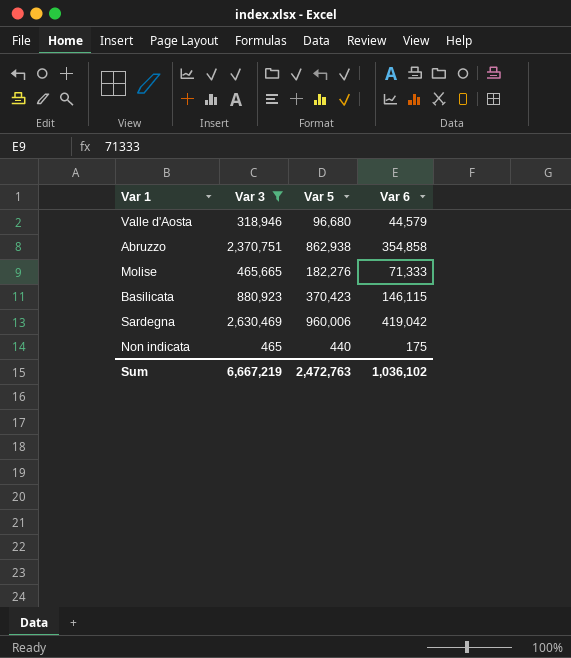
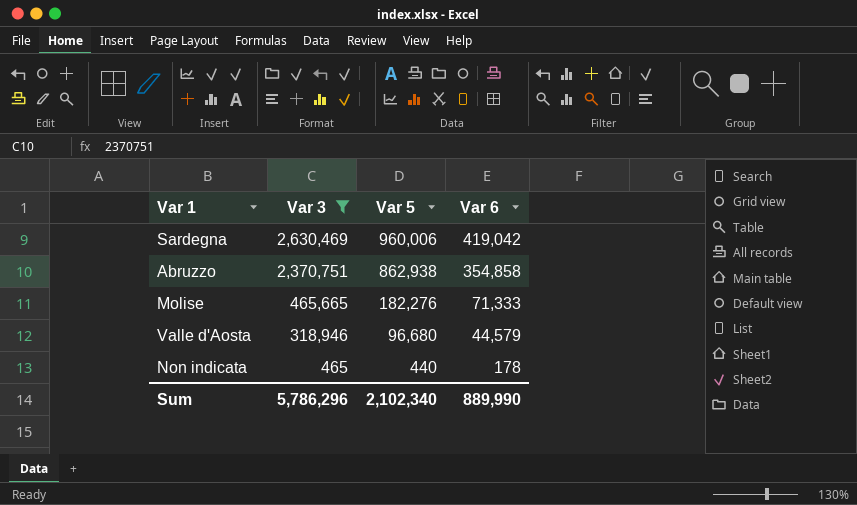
row order: none -> Var 3 descending
row Basilicata: 880,923 | 370,423 | 146,115 -> none
Non indicata | Var 6: 175 -> 178
Sum | Var 3: 6,667,219 -> 5,786,296
Sum | Var 5: 2,472,763 -> 2,102,340
Sum | Var 6: 1,036,102 -> 889,990

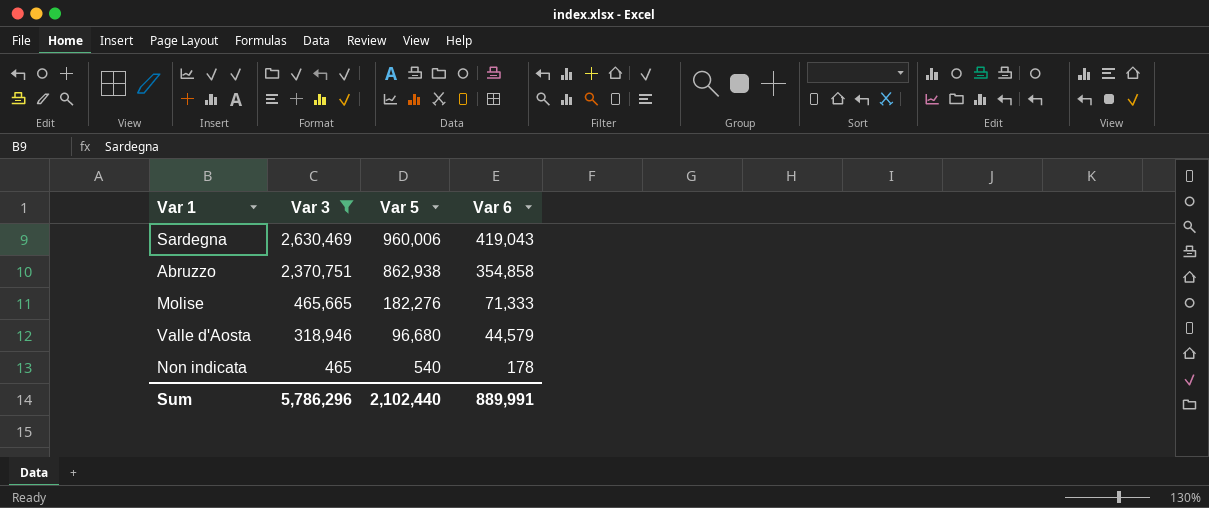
Sardegna | Var 6: 419,042 -> 419,043
Non indicata | Var 5: 440 -> 540
Sum | Var 5: 2,102,340 -> 2,102,440
Sum | Var 6: 889,990 -> 889,991

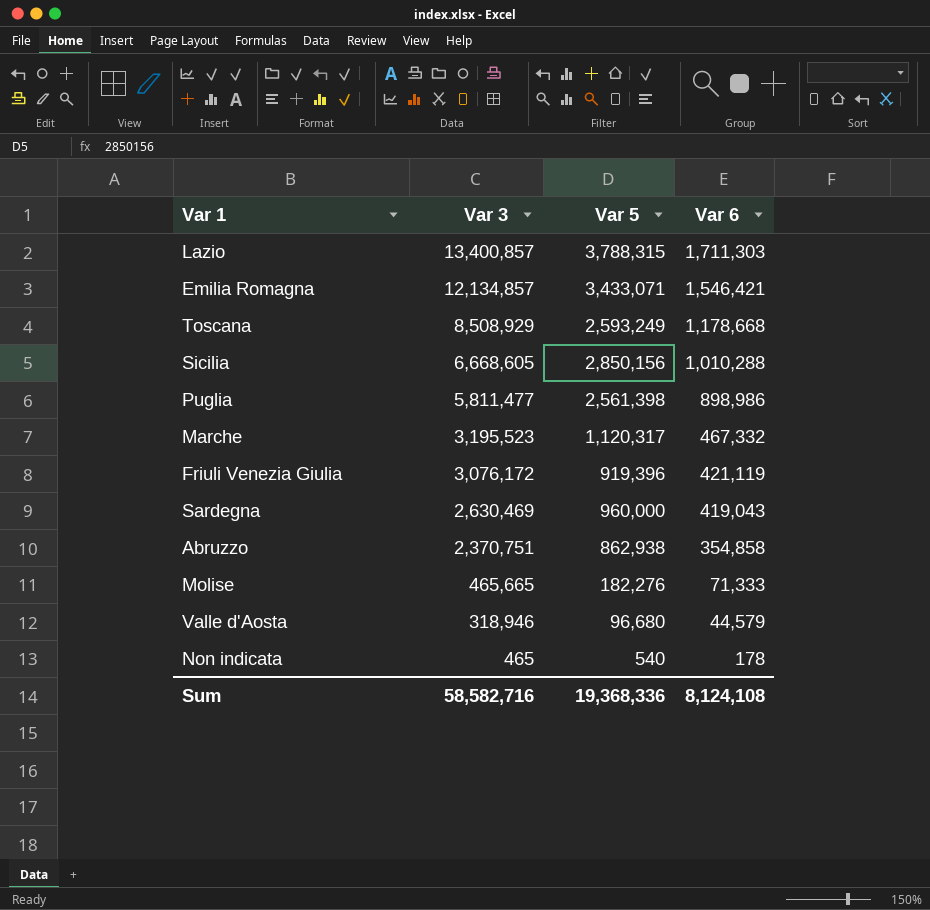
filter: Var 3 <= 2,630,469 -> none
Sardegna | Var 5: 960,006 -> 960,000
Sum | Var 3: 5,786,296 -> 58,582,716
Sum | Var 5: 2,102,440 -> 19,368,336
Sum | Var 6: 889,991 -> 8,124,108

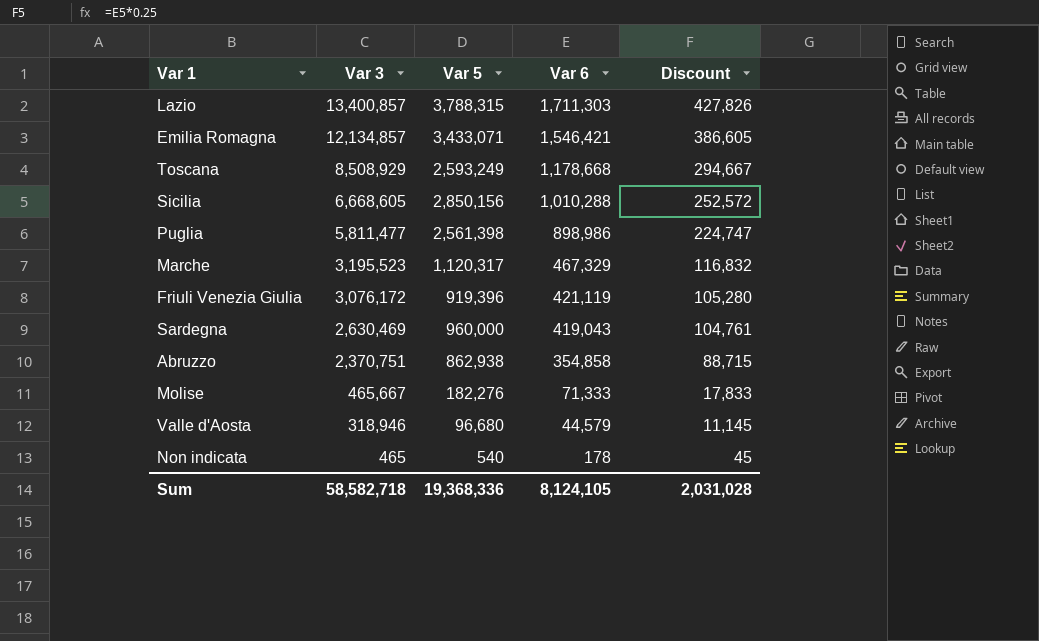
column Discount | formula: none -> [Var 6] * 0.25
Marche | Var 6: 467,332 -> 467,329
Molise | Var 3: 465,665 -> 465,667
Sum | Var 3: 58,582,716 -> 58,582,718
Sum | Var 6: 8,124,108 -> 8,124,105

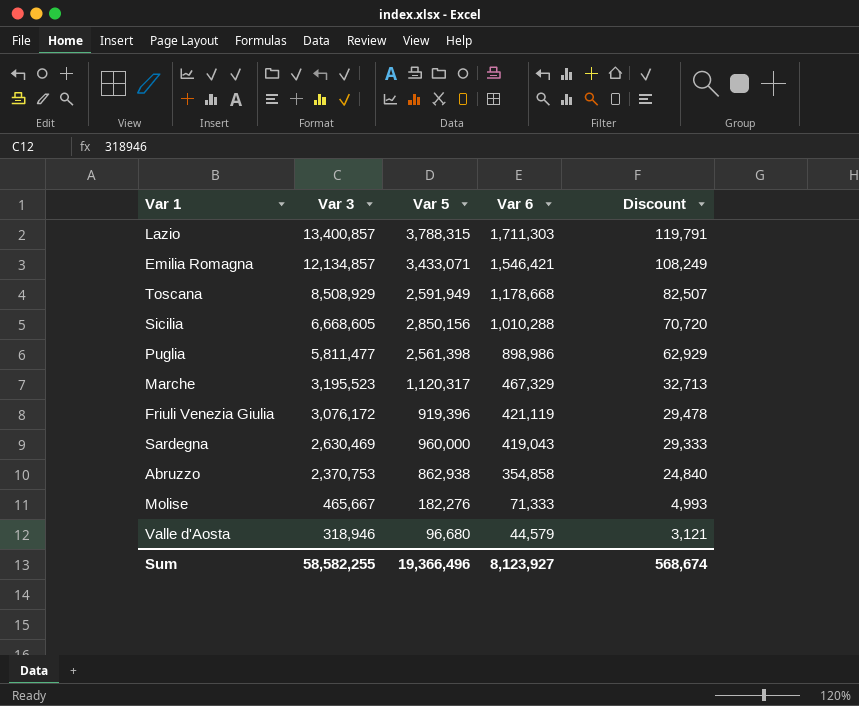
column Discount | formula: [Var 6] * 0.25 -> [Var 6] * 0.07
row Non indicata: 465 | 540 | 178 | 45 -> none
Toscana | Var 5: 2,593,249 -> 2,591,949
Abruzzo | Var 3: 2,370,751 -> 2,370,753
Sum | Var 3: 58,582,718 -> 58,582,255
Sum | Var 5: 19,368,336 -> 19,366,496
Sum | Var 6: 8,124,105 -> 8,123,927
Sum | Discount: 2,031,028 -> 568,674

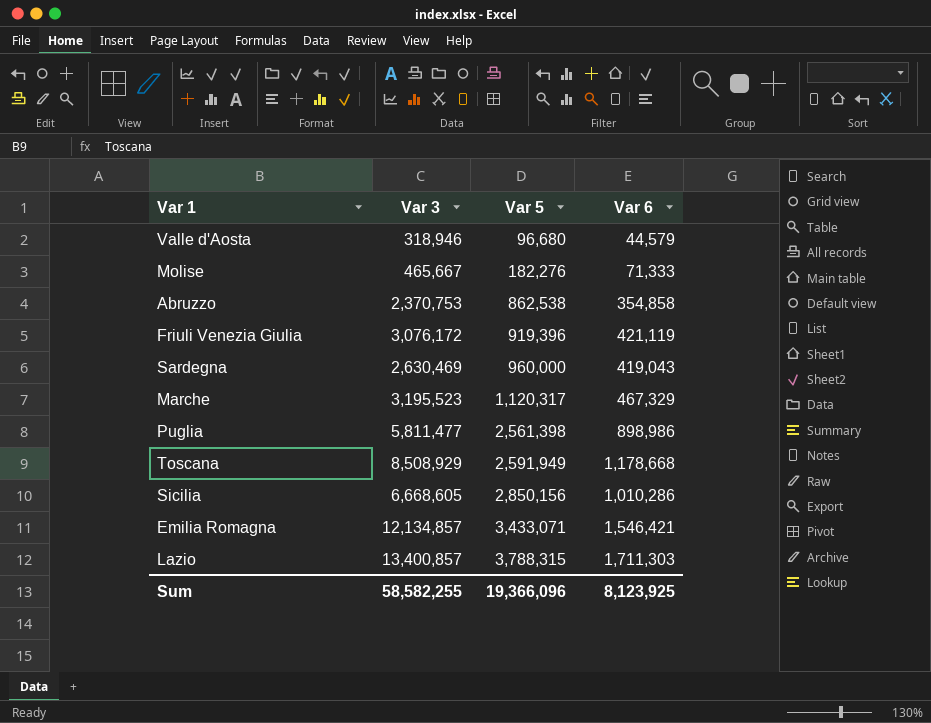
row order: Var 3 descending -> Var 5 ascending
column Discount | formula: [Var 6] * 0.07 -> none
Abruzzo | Var 5: 862,938 -> 862,538
Sicilia | Var 6: 1,010,288 -> 1,010,286
Sum | Var 5: 19,366,496 -> 19,366,096
Sum | Var 6: 8,123,927 -> 8,123,925

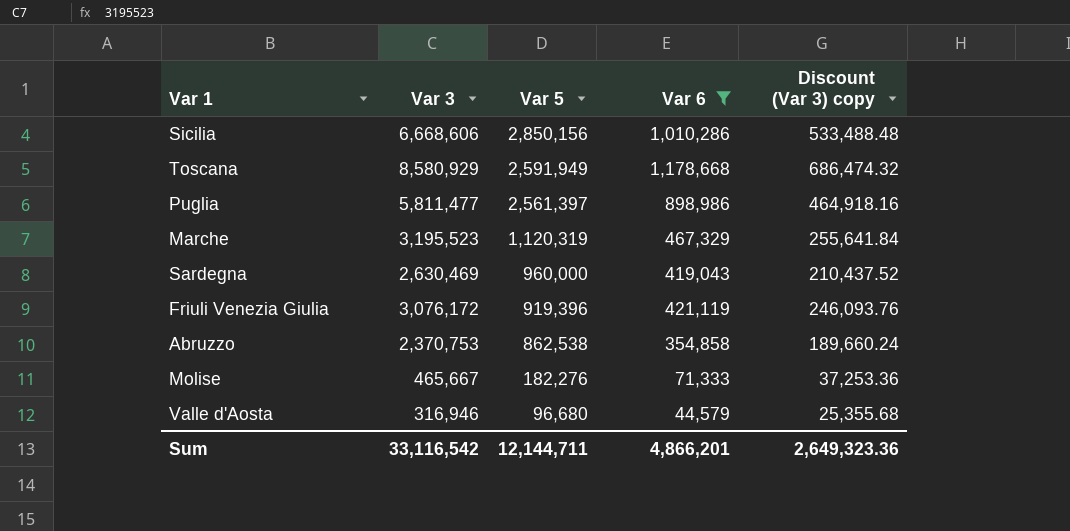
filter: none -> Var 6 <= 1,178,668
row order: Var 5 ascending -> Var 5 descending
column Discount (Var 3) copy | formula: none -> [Var 3] * 0.08
Sicilia | Var 3: 6,668,605 -> 6,668,606
Toscana | Var 3: 8,508,929 -> 8,580,929
Puglia | Var 5: 2,561,398 -> 2,561,397
Marche | Var 5: 1,120,317 -> 1,120,319
Valle d'Aosta | Var 3: 318,946 -> 316,946
Sum | Var 3: 58,582,255 -> 33,116,542
Sum | Var 5: 19,366,096 -> 12,144,711
Sum | Var 6: 8,123,925 -> 4,866,201

